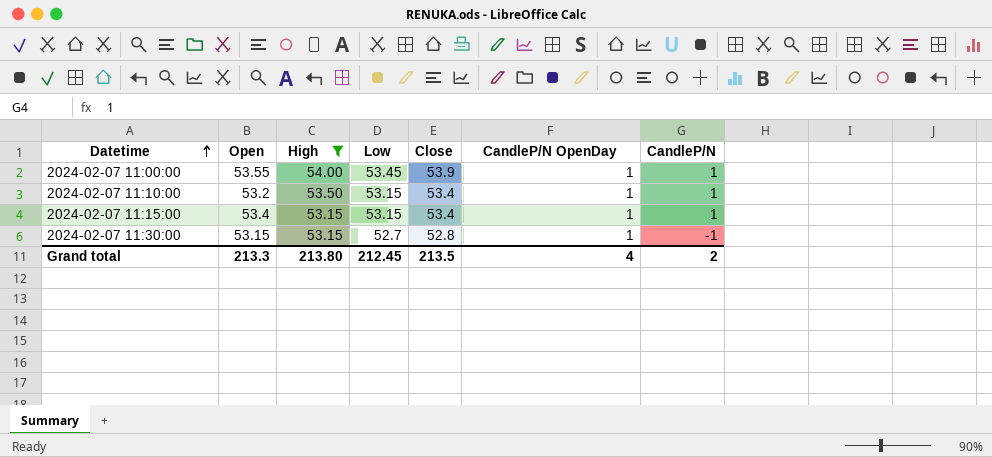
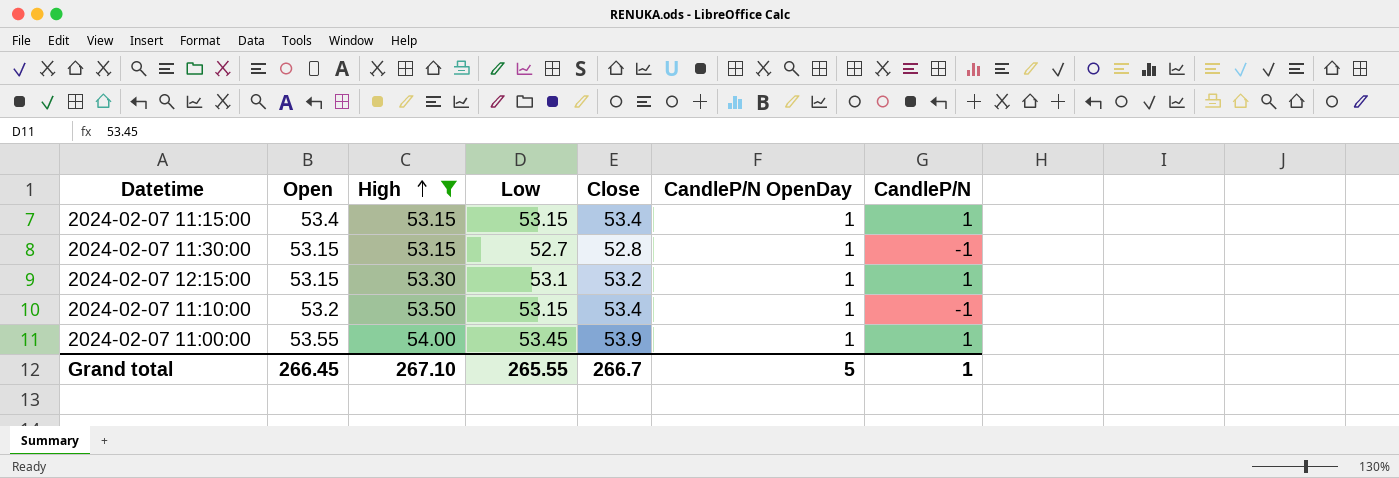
row order: Datetime ascending -> High ascending
row 2024-02-07 12:15:00: none -> 53.15 | 53.30 | 53.1 | 53.2 | 1 | 1
2024-02-07 11:10:00 | CandleP/N: 1 -> -1
Grand total | Open: 213.3 -> 266.45
Grand total | High: 213.80 -> 267.10
Grand total | Low: 212.45 -> 265.55
Grand total | Close: 213.5 -> 266.7
Grand total | CandleP/N OpenDay: 4 -> 5
Grand total | CandleP/N: 2 -> 1

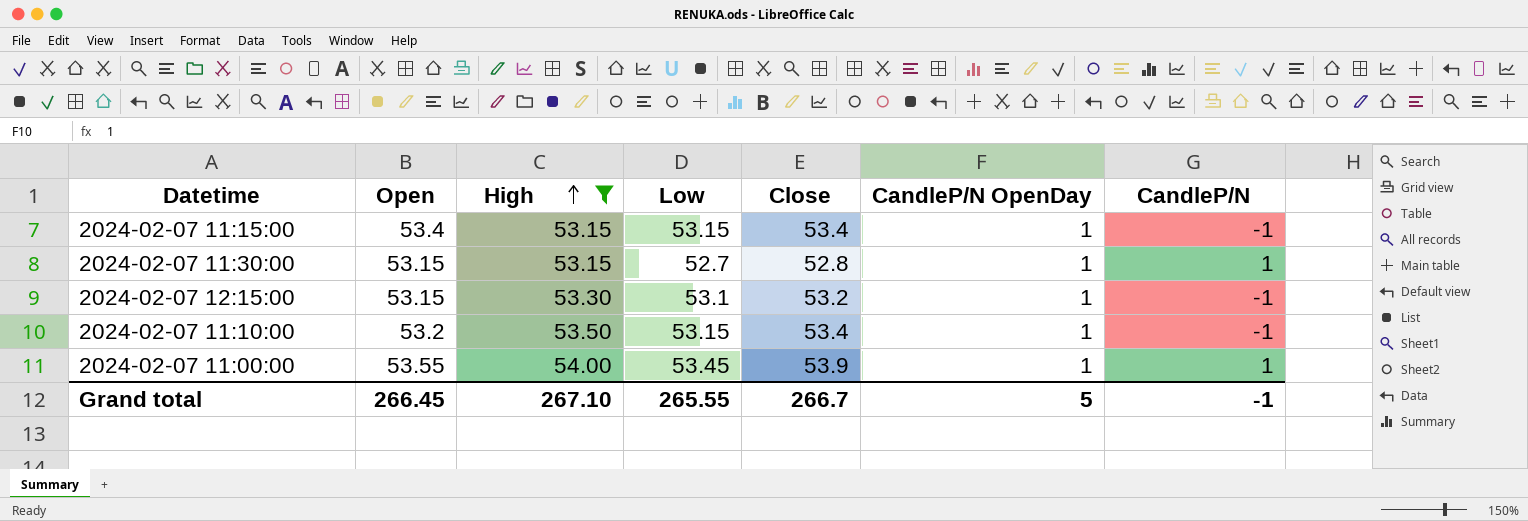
2024-02-07 11:15:00 | CandleP/N: 1 -> -1
2024-02-07 11:30:00 | CandleP/N: -1 -> 1
2024-02-07 12:15:00 | CandleP/N: 1 -> -1
Grand total | CandleP/N: 1 -> -1

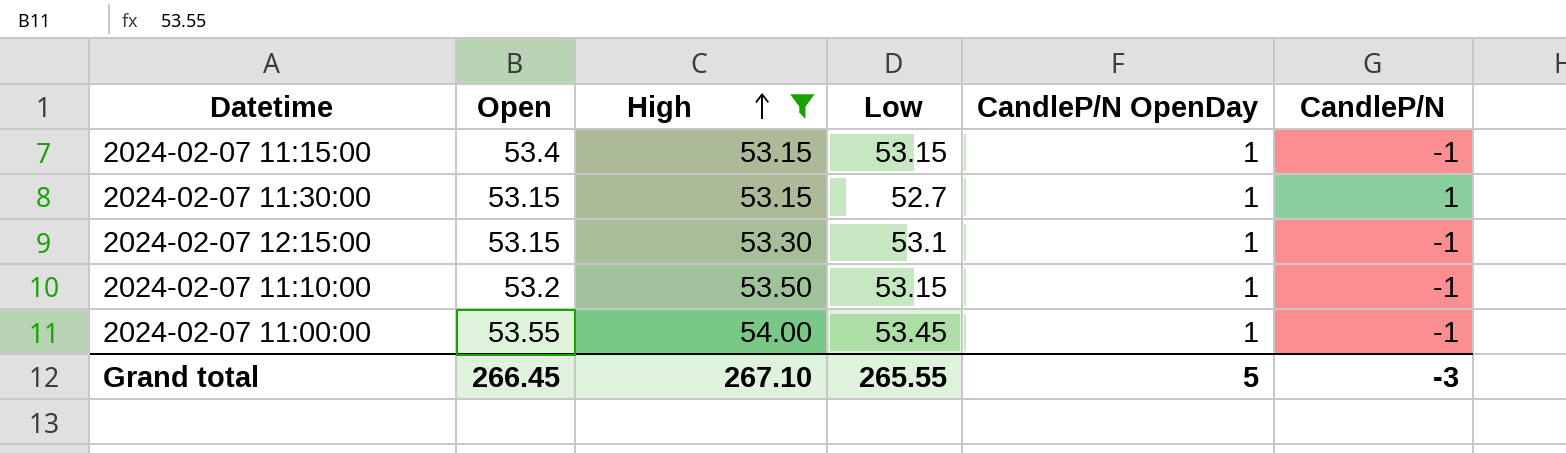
column Close | position: 5 -> none
2024-02-07 11:00:00 | CandleP/N: 1 -> -1
Grand total | CandleP/N: -1 -> -3

